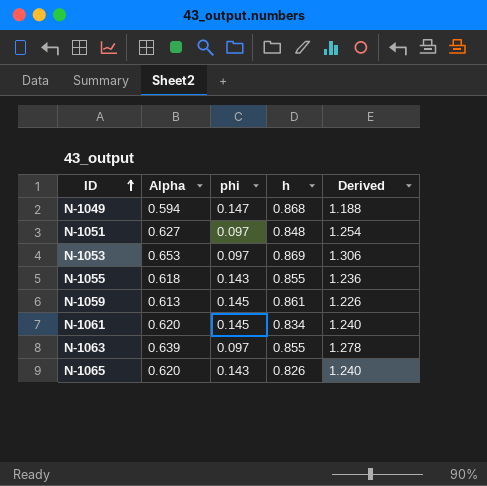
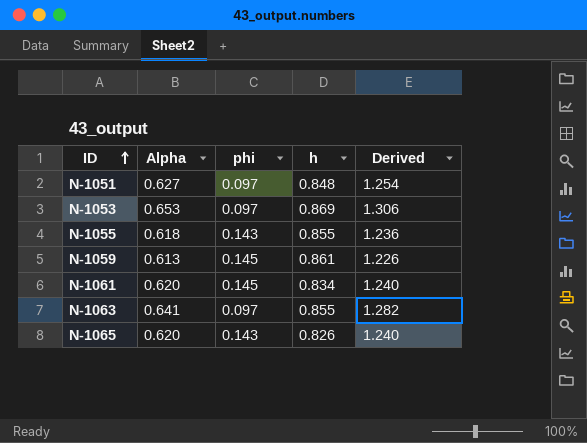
row N-1049: 0.594 | 0.147 | 0.868 | 1.188 -> none
N-1063 | Alpha: 0.639 -> 0.641
N-1063 | Derived: 1.278 -> 1.282

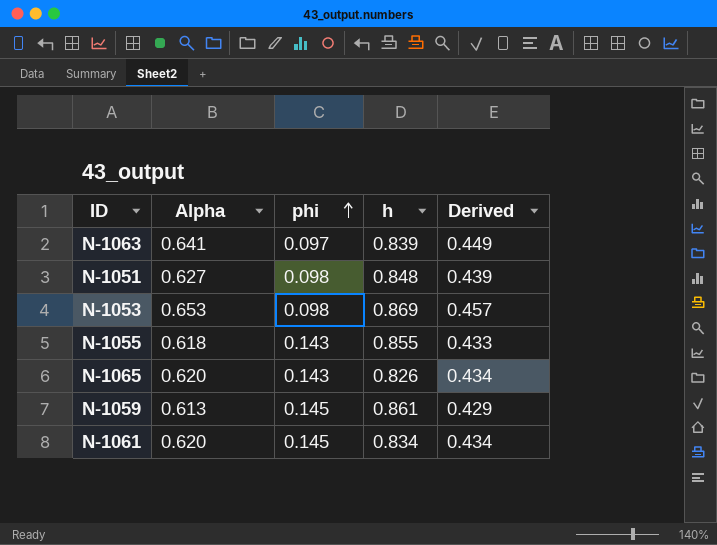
row order: ID ascending -> phi ascending
column Derived | formula: [Alpha] * 2 -> [Alpha] * 0.7
N-1063 | h: 0.855 -> 0.839
N-1051 | phi: 0.097 -> 0.098
N-1053 | phi: 0.097 -> 0.098

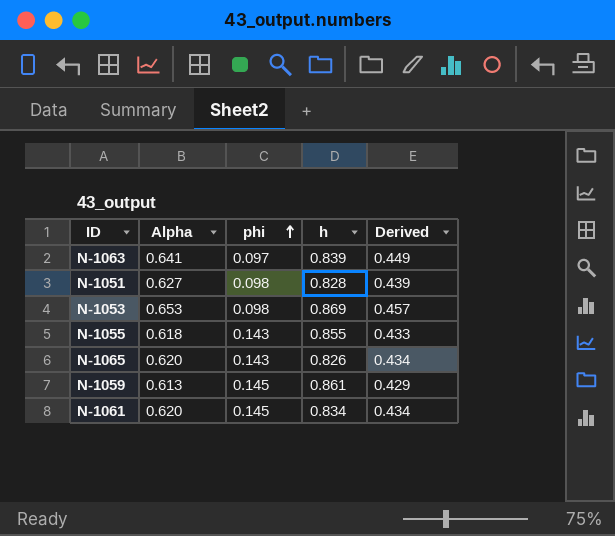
N-1051 | h: 0.848 -> 0.828

